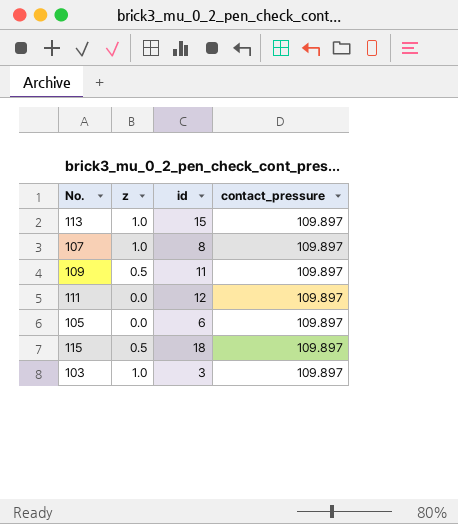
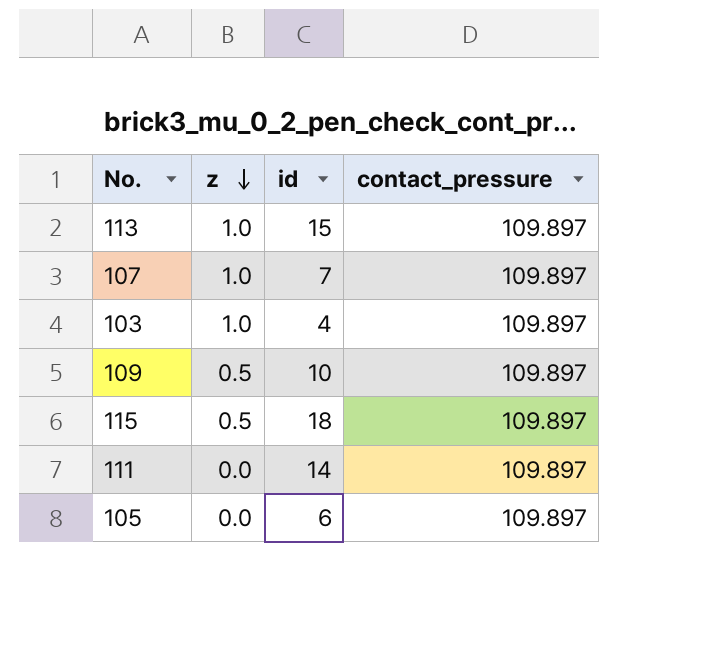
row order: none -> z descending
107 | id: 8 -> 7
103 | id: 3 -> 4
109 | id: 11 -> 10
111 | id: 12 -> 14

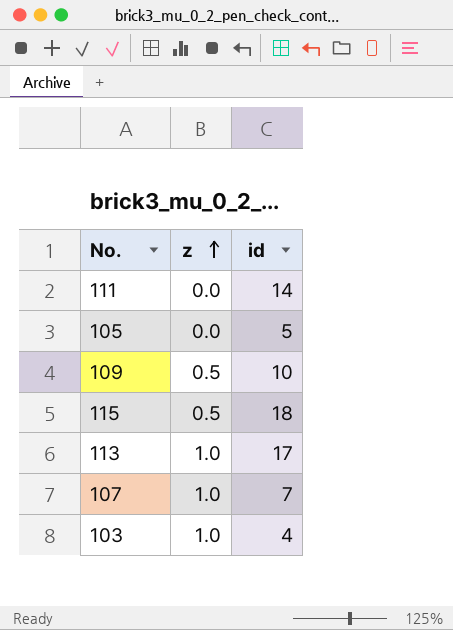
row order: z descending -> z ascending
column contact_pressure | position: 4 -> none
105 | id: 6 -> 5
113 | id: 15 -> 17

